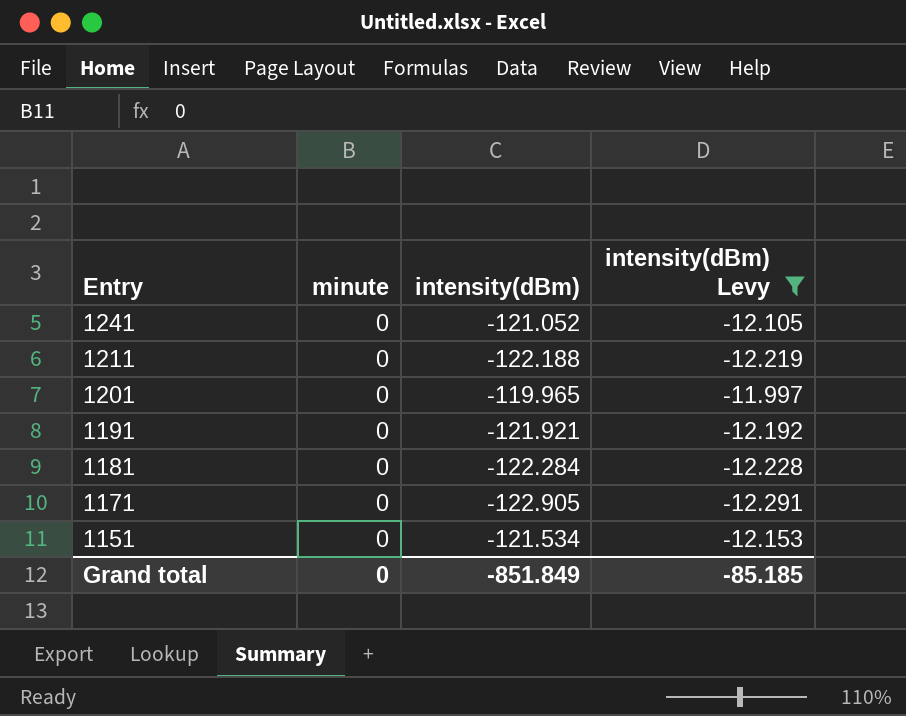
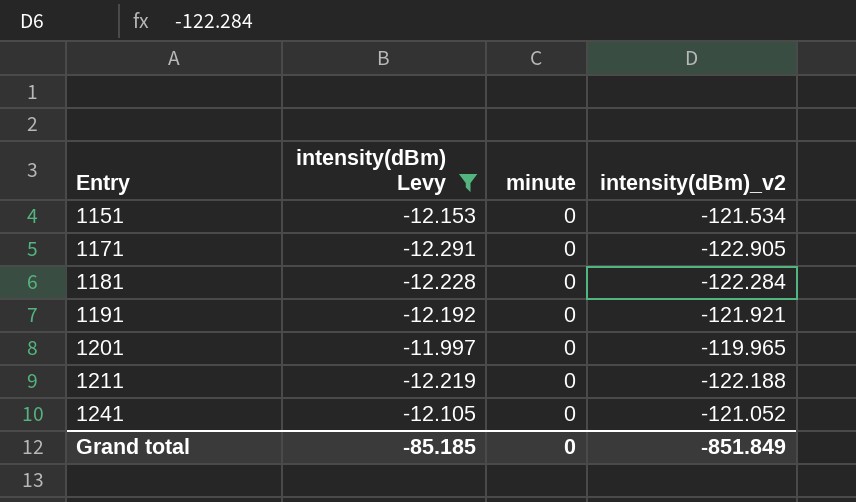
row order: Entry descending -> Entry ascending
column intensity(dBm) Levy | position: 4 -> 2
column name: intensity(dBm) -> intensity(dBm)_v2

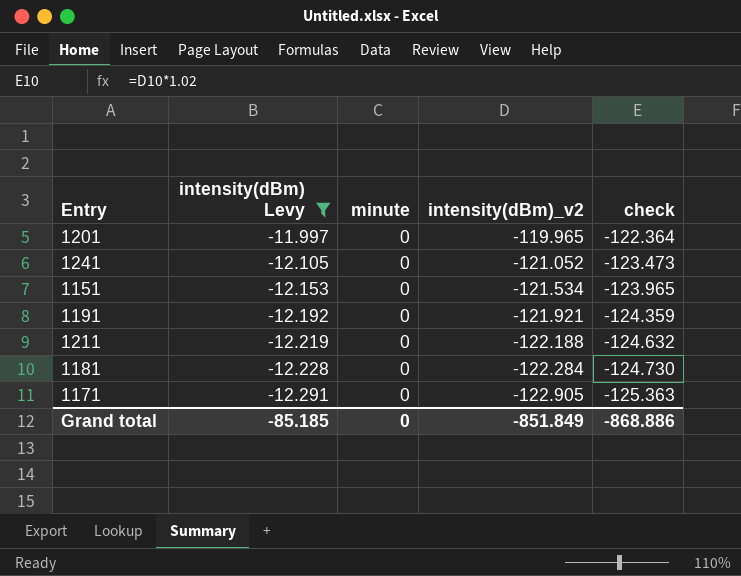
row order: Entry ascending -> intensity(dBm) Levy descending
column check | formula: none -> [intensity(dBm)_v2] * 1.02

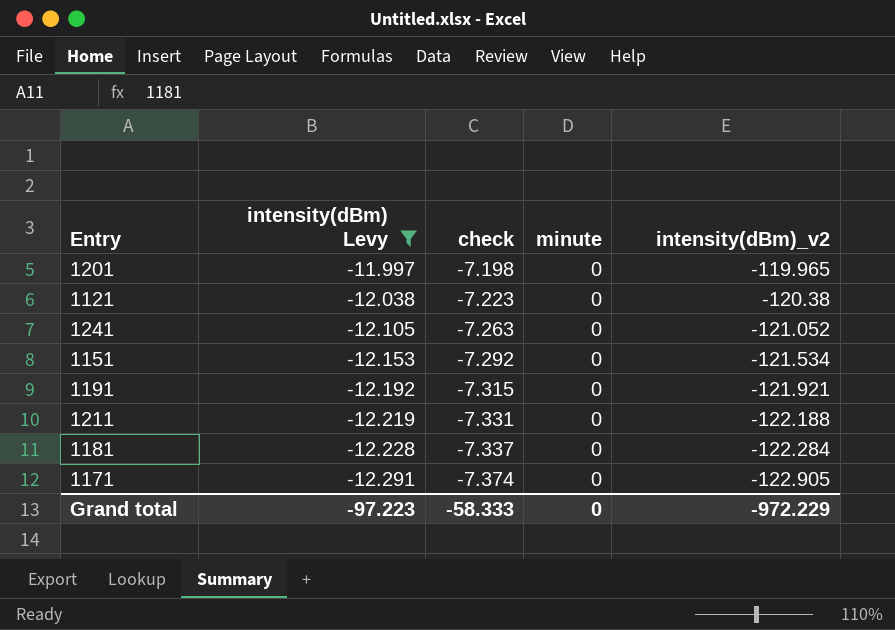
column check | formula: [intensity(dBm)_v2] * 1.02 -> [intensity(dBm)_v2] * 0.06
column check | position: 5 -> 3
row 1121: none -> -12.038 | -7.223 | 0 | -120.38
Grand total | intensity(dBm) Levy: -85.185 -> -97.223
Grand total | check: -868.886 -> -58.333
Grand total | intensity(dBm)_v2: -851.849 -> -972.229

